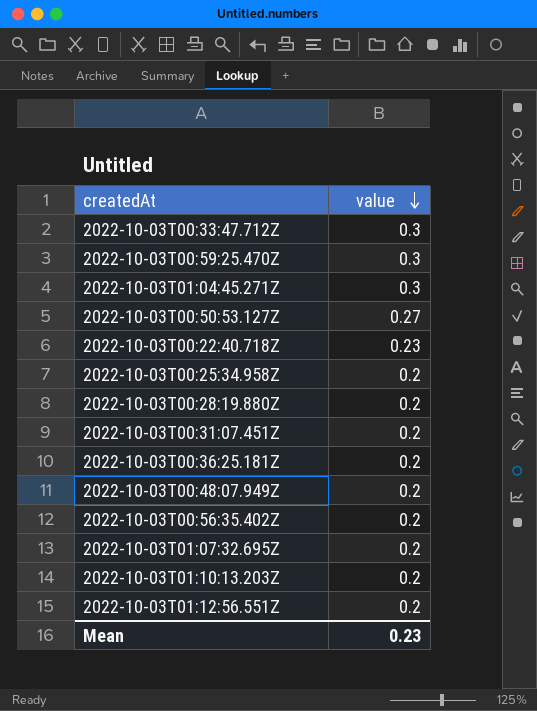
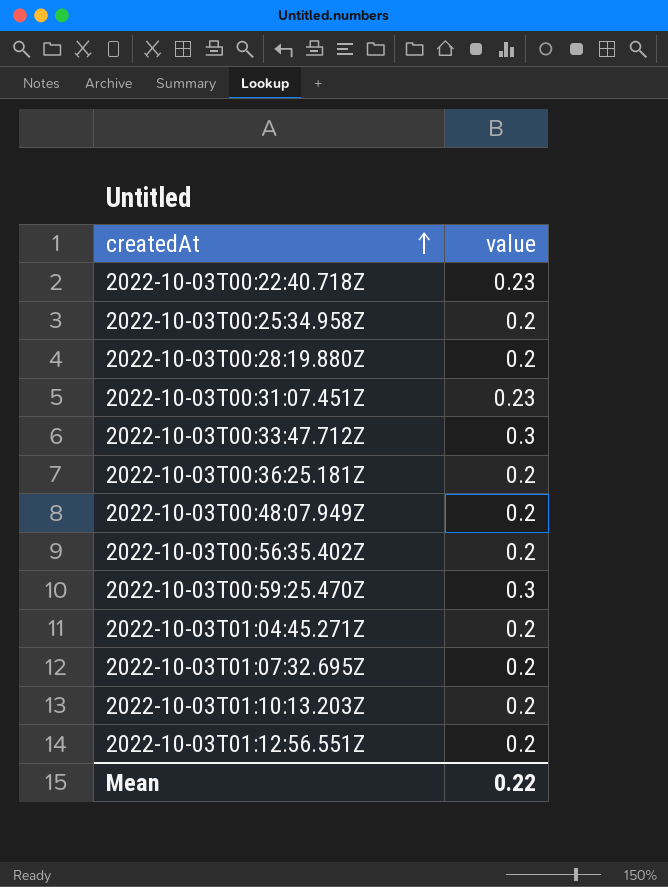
row order: value descending -> createdAt ascending
row 2022-10-03T00:50:53.127Z: 0.27 -> none
2022-10-03T00:31:07.451Z | value: 0.2 -> 0.23
2022-10-03T01:04:45.271Z | value: 0.3 -> 0.2
Mean | value: 0.23 -> 0.22

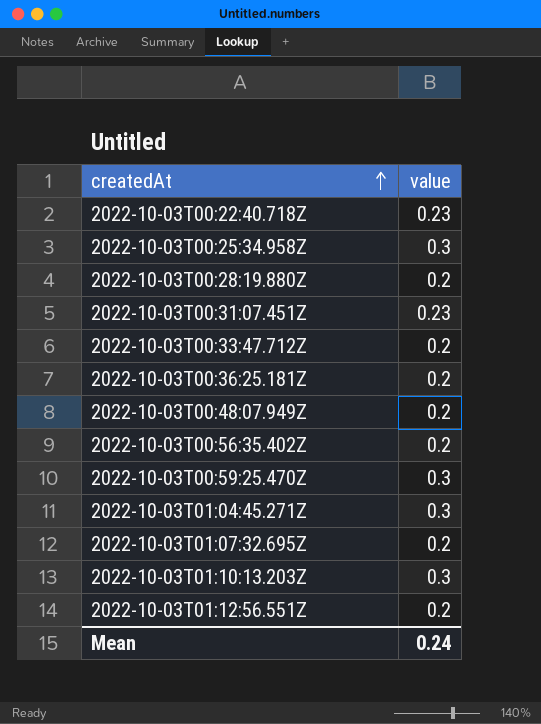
2022-10-03T00:25:34.958Z | value: 0.2 -> 0.3
2022-10-03T00:33:47.712Z | value: 0.3 -> 0.2
2022-10-03T01:04:45.271Z | value: 0.2 -> 0.3
2022-10-03T01:10:13.203Z | value: 0.2 -> 0.3
Mean | value: 0.22 -> 0.24

